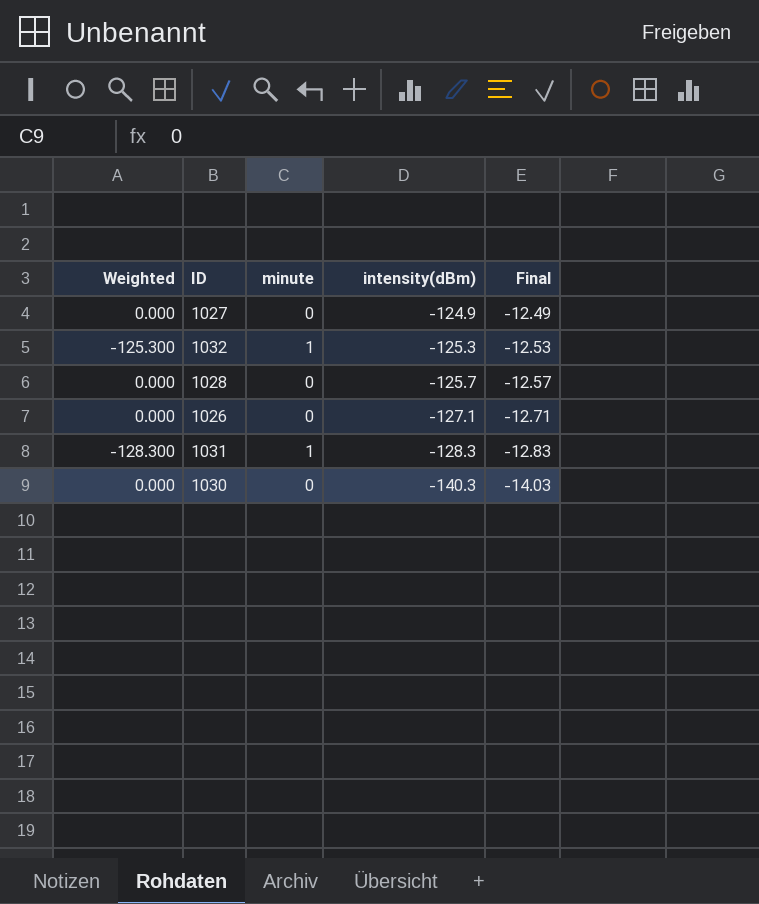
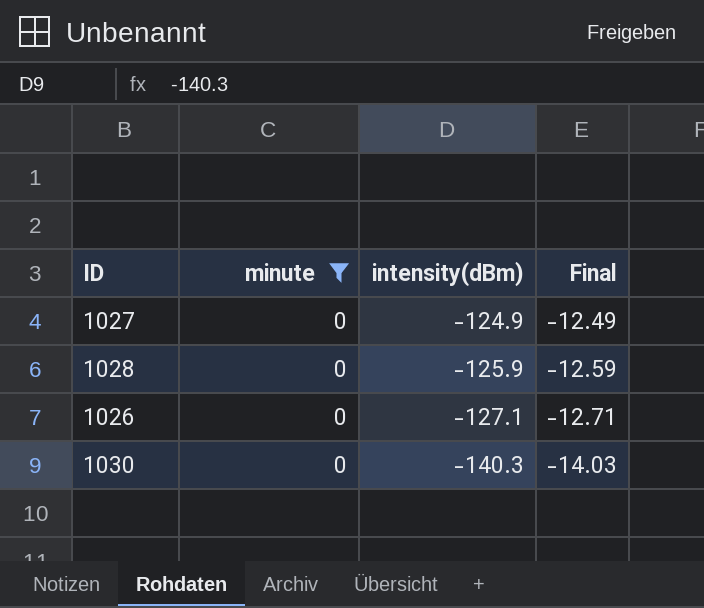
filter: none -> minute = 0
column Weighted | formula: [minute] * [intensity(dBm)] -> none
1028 | intensity(dBm): -125.7 -> -125.9
1028 | Final: -12.57 -> -12.59

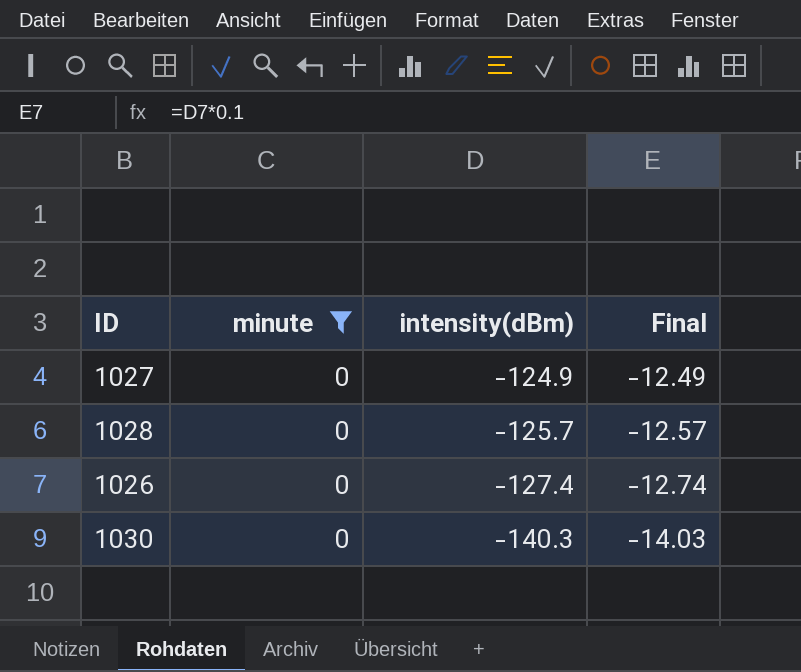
1028 | intensity(dBm): -125.9 -> -125.7
1028 | Final: -12.59 -> -12.57
1026 | intensity(dBm): -127.1 -> -127.4
1026 | Final: -12.71 -> -12.74

